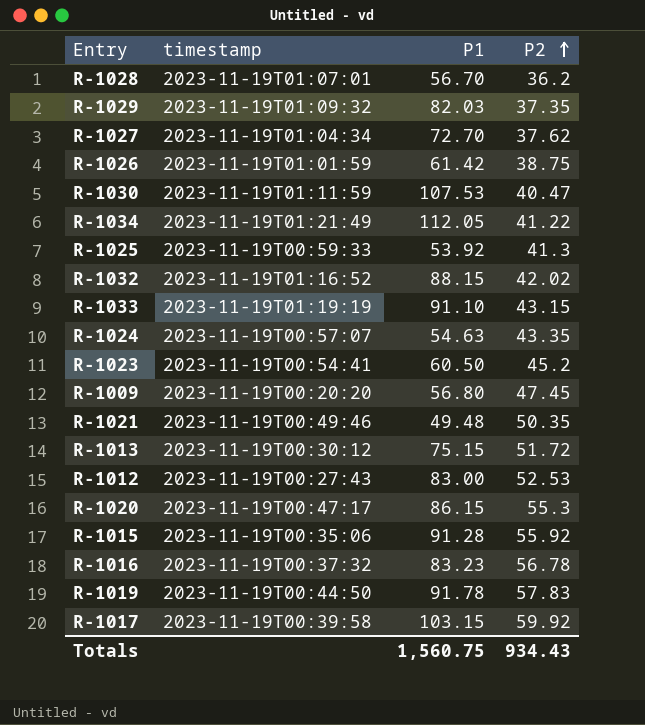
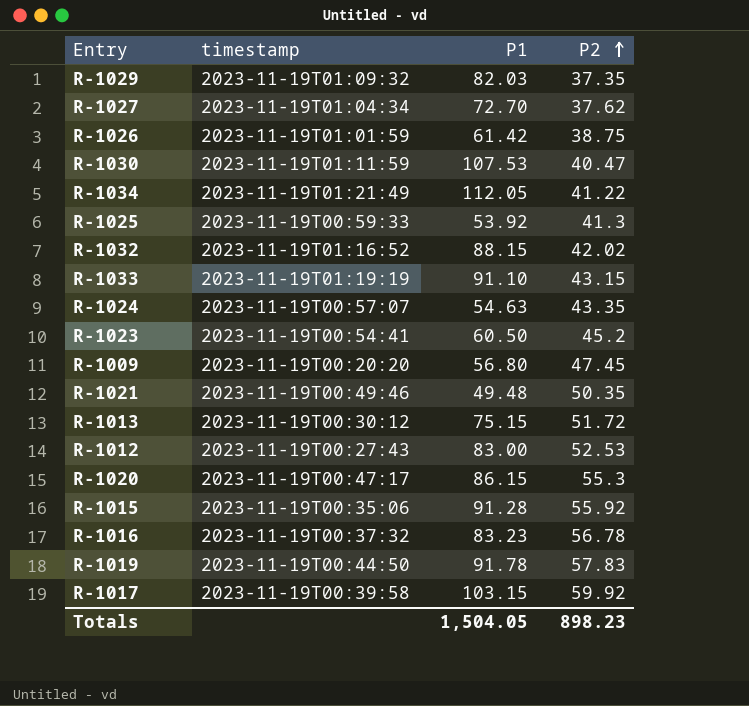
row R-1028: 2023-11-19T01:07:01 | 56.70 | 36.2 -> none
Totals | P1: 1,560.75 -> 1,504.05
Totals | P2: 934.43 -> 898.23

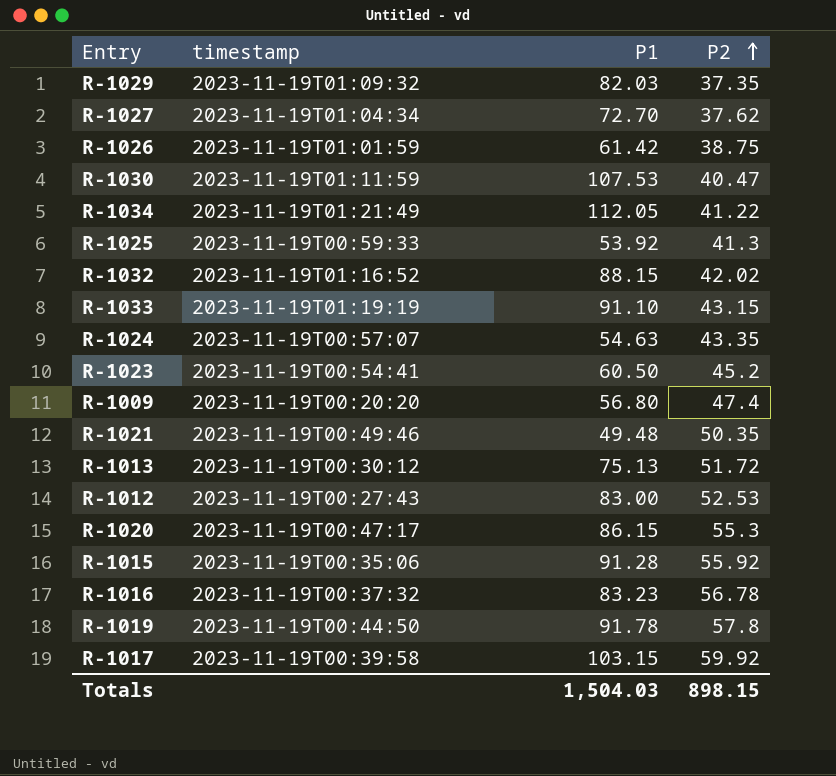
R-1009 | P2: 47.45 -> 47.4
R-1013 | P1: 75.15 -> 75.13
R-1019 | P2: 57.83 -> 57.8
Totals | P1: 1,504.05 -> 1,504.03
Totals | P2: 898.23 -> 898.15

